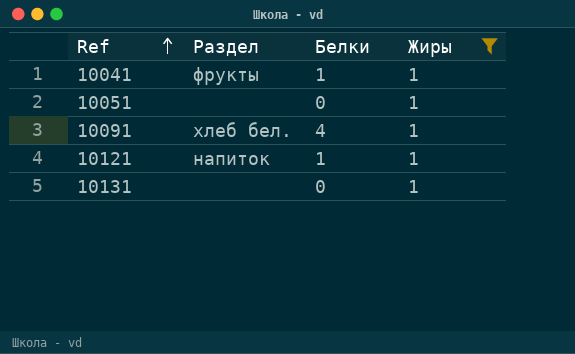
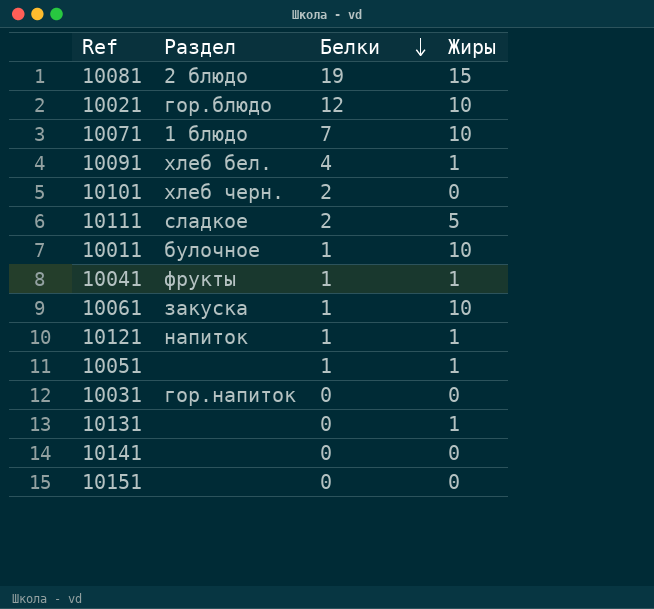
filter: Жиры = 1 -> none
row order: Ref ascending -> Белки descending
10051 | Белки: 0 -> 1

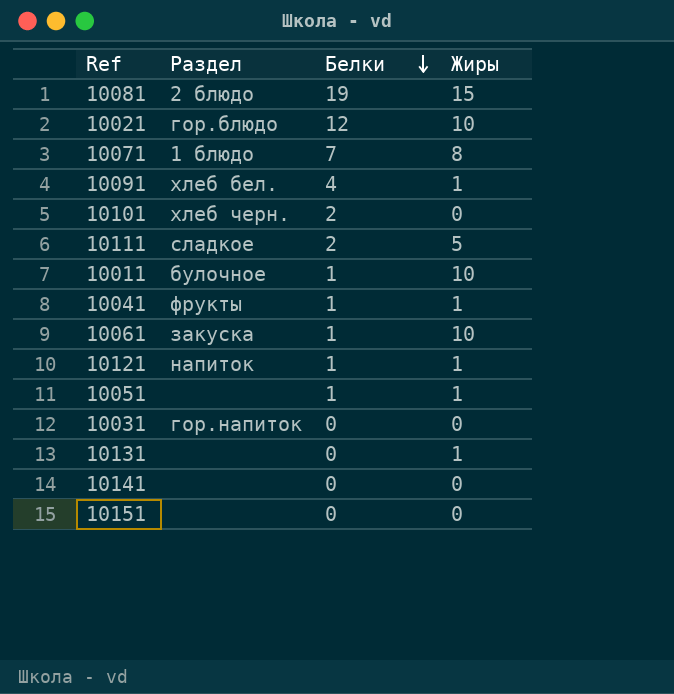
10071 | Жиры: 10 -> 8

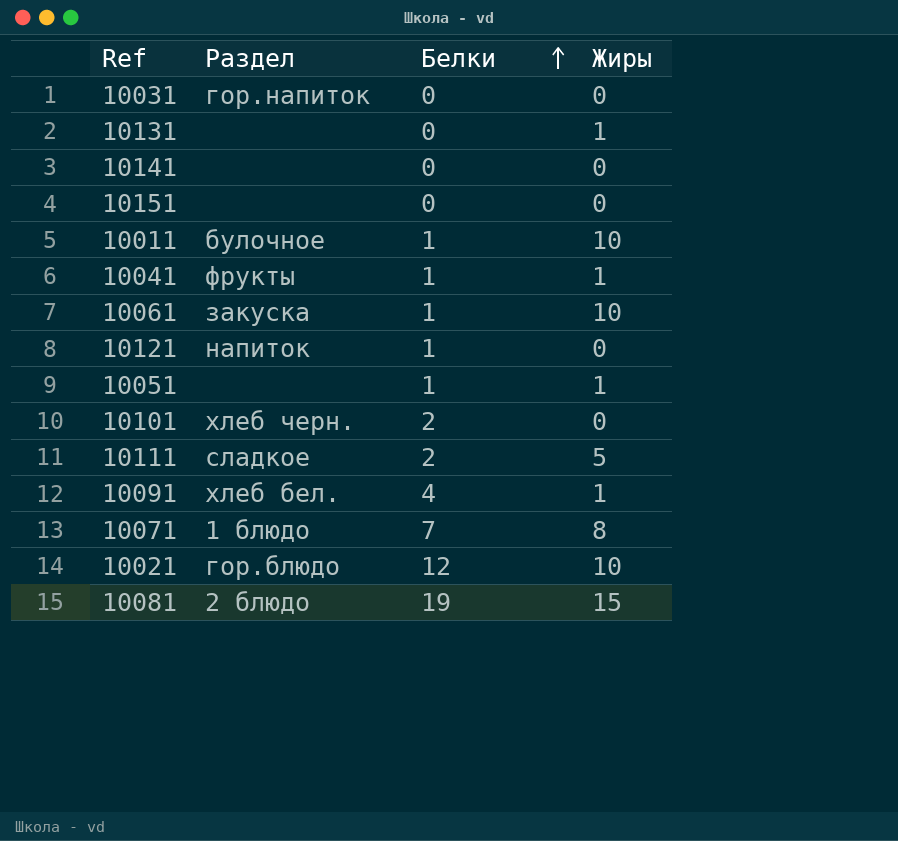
row order: Белки descending -> Белки ascending
10121 | Жиры: 1 -> 0

